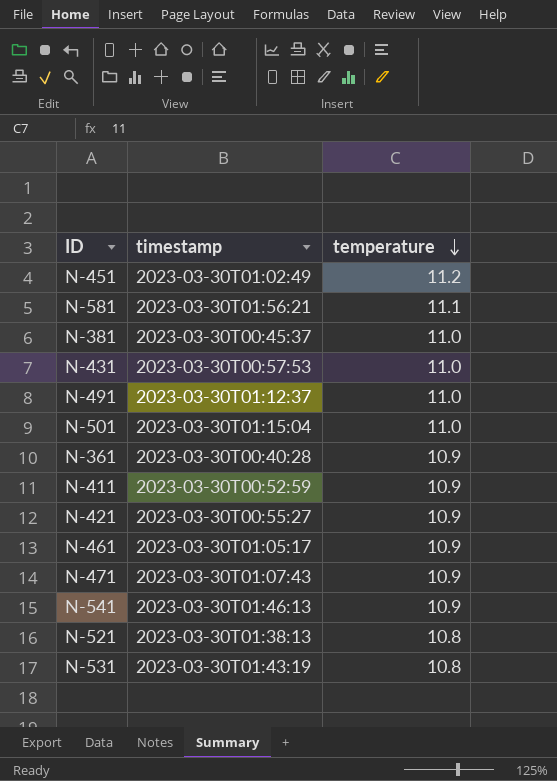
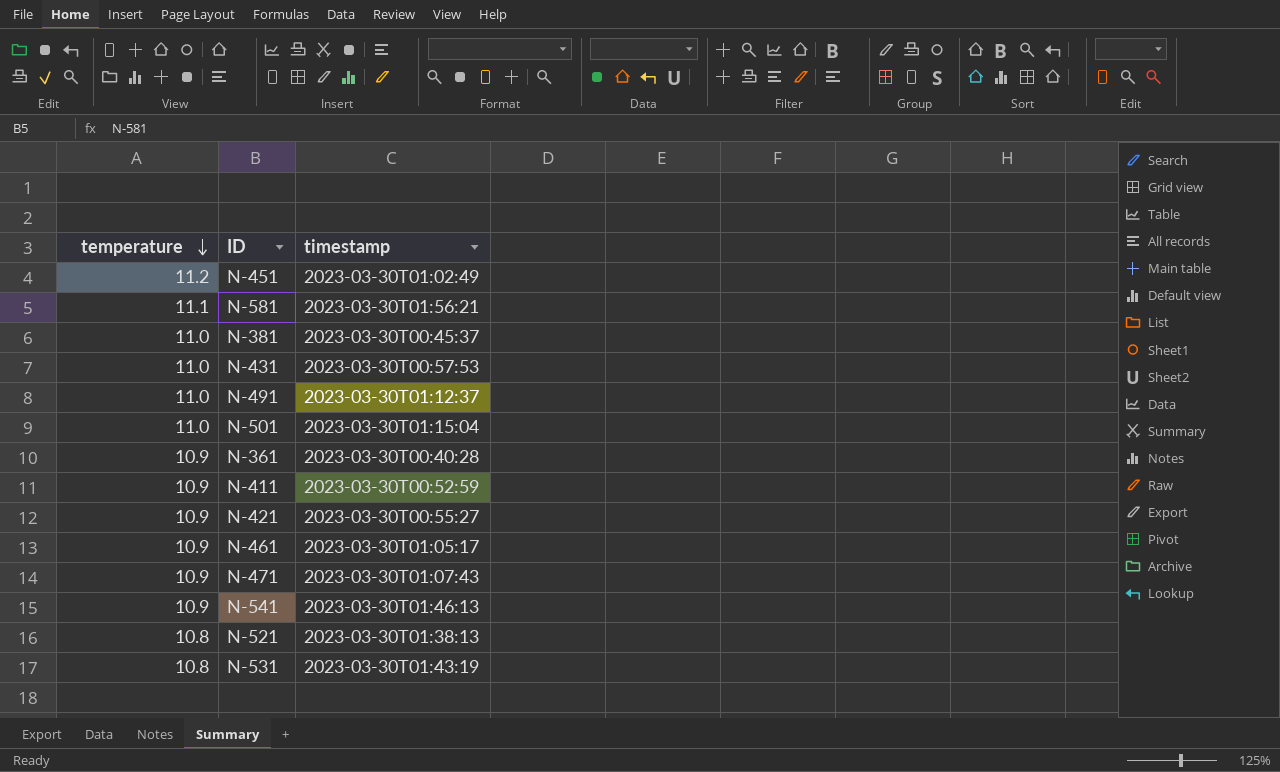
column temperature | position: 3 -> 1

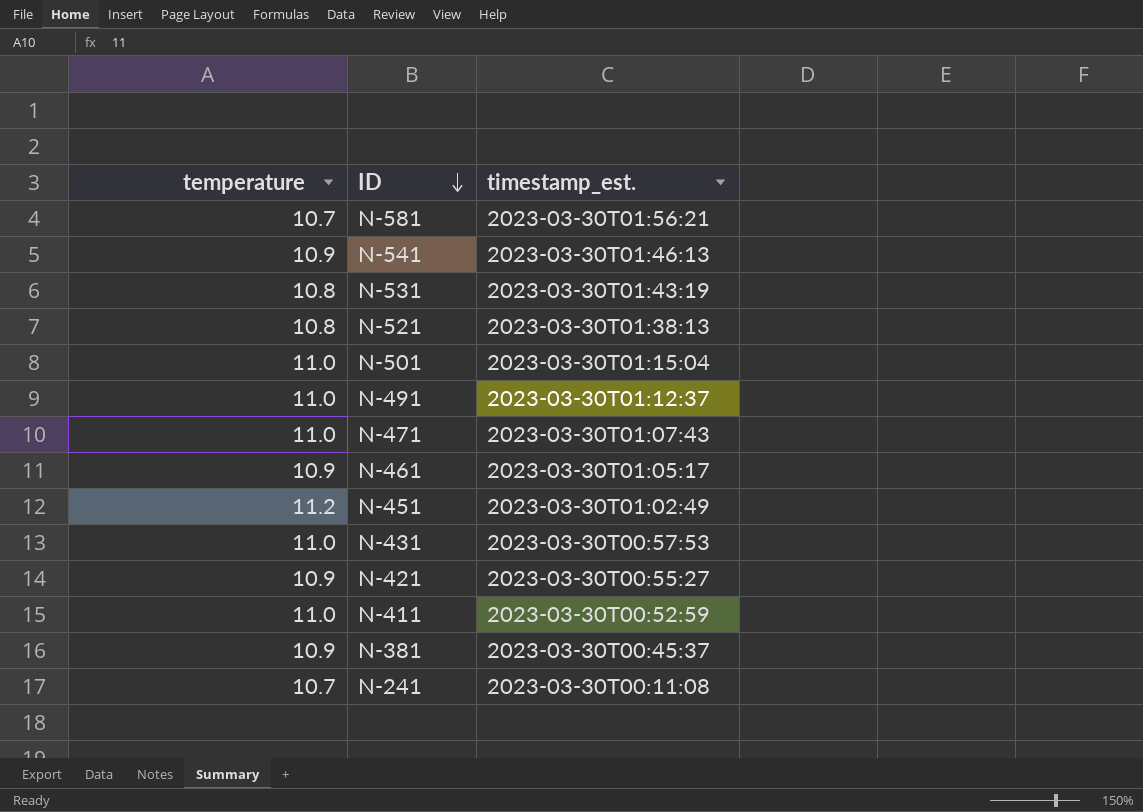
row order: temperature descending -> ID descending
column name: timestamp -> timestamp_est.
row N-361: 10.9 | 2023-03-30T00:40:28 -> none
N-581 | temperature: 11.1 -> 10.7
N-471 | temperature: 10.9 -> 11.0
N-411 | temperature: 10.9 -> 11.0
N-381 | temperature: 11.0 -> 10.9
row N-241: none -> 10.7 | 2023-03-30T00:11:08

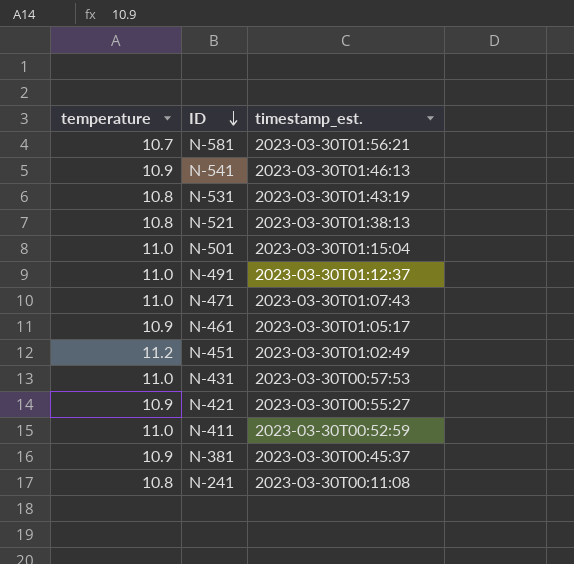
N-241 | temperature: 10.7 -> 10.8

